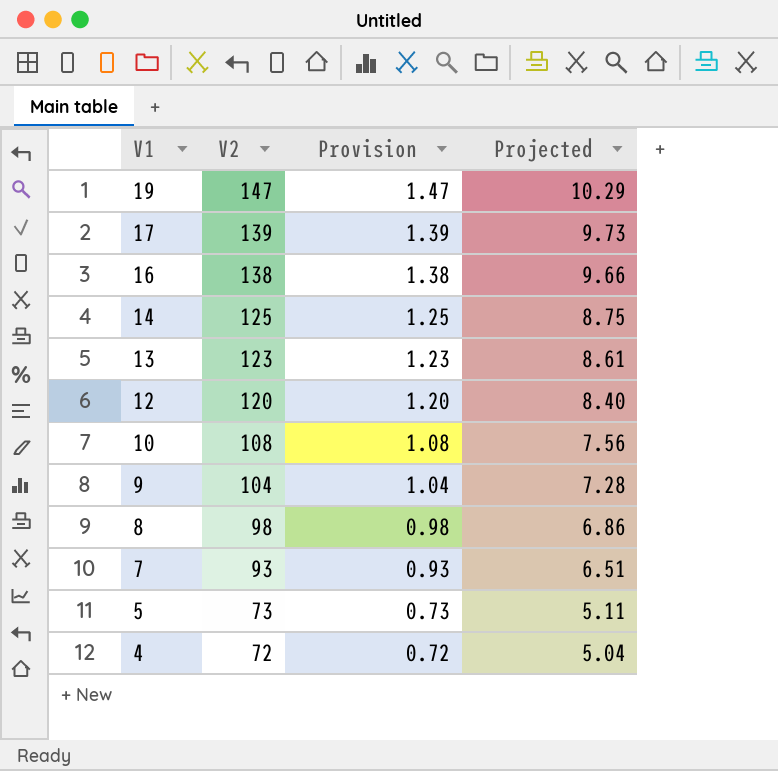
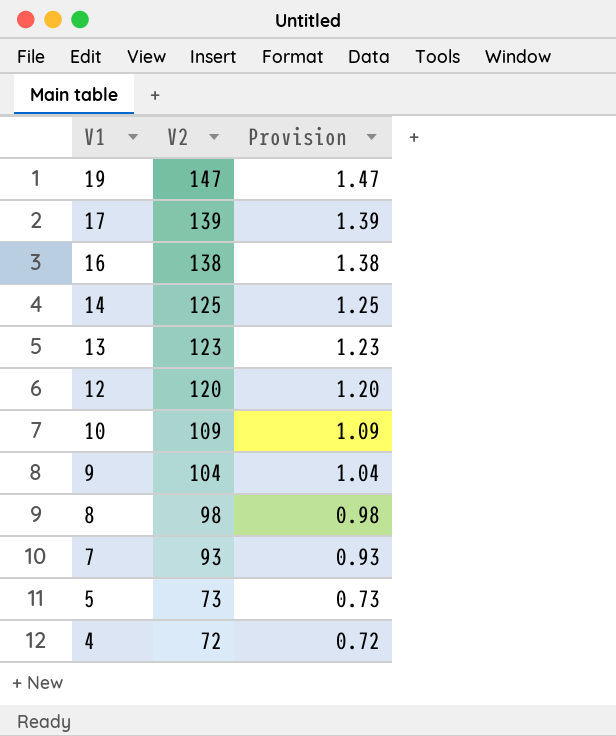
column Projected | formula: [V2] * 0.07 -> none
10 | V2: 108 -> 109
10 | Provision: 1.08 -> 1.09

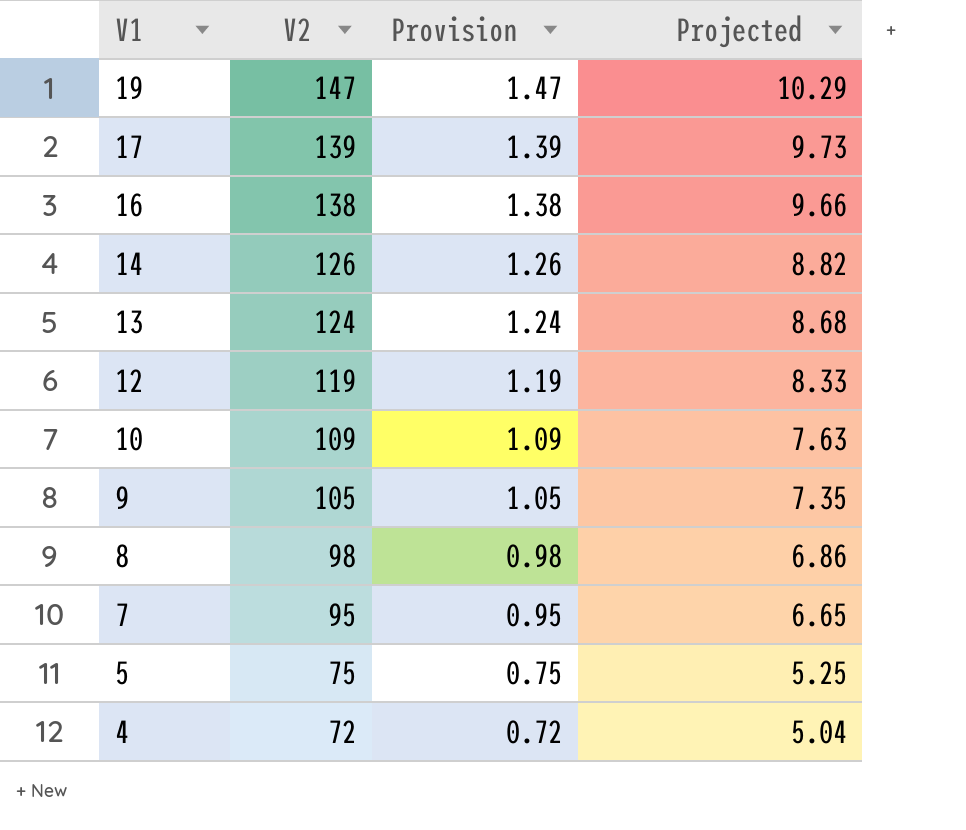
column Projected | formula: none -> [V2] * 0.07
14 | V2: 125 -> 126
14 | Provision: 1.25 -> 1.26
13 | V2: 123 -> 124
13 | Provision: 1.23 -> 1.24
12 | V2: 120 -> 119
12 | Provision: 1.20 -> 1.19
9 | V2: 104 -> 105
9 | Provision: 1.04 -> 1.05
7 | V2: 93 -> 95
7 | Provision: 0.93 -> 0.95
5 | V2: 73 -> 75
5 | Provision: 0.73 -> 0.75

